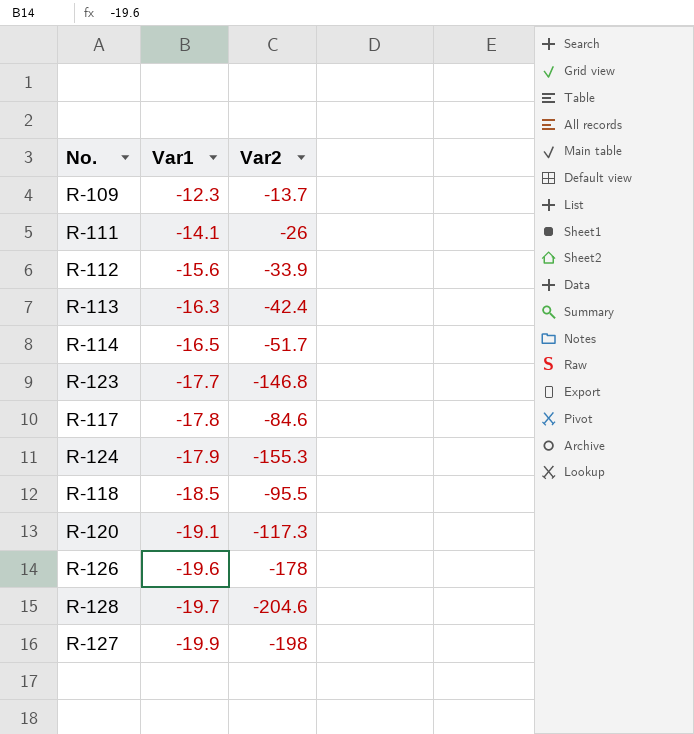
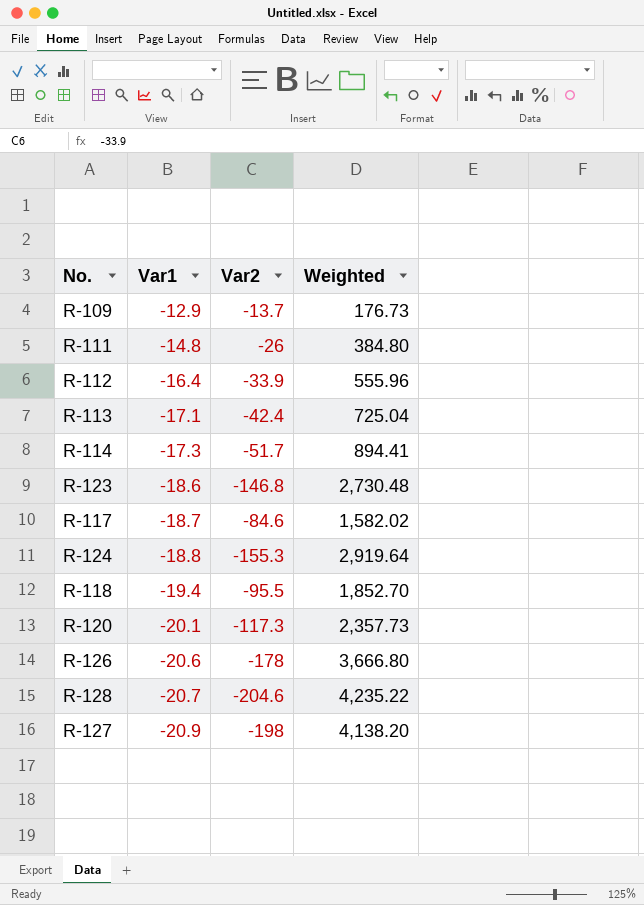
column Weighted | formula: none -> [Var1] * [Var2]
R-109 | Var1: -12.3 -> -12.9
R-111 | Var1: -14.1 -> -14.8
R-112 | Var1: -15.6 -> -16.4
R-113 | Var1: -16.3 -> -17.1
R-114 | Var1: -16.5 -> -17.3
R-123 | Var1: -17.7 -> -18.6
R-117 | Var1: -17.8 -> -18.7
R-124 | Var1: -17.9 -> -18.8
R-118 | Var1: -18.5 -> -19.4
R-120 | Var1: -19.1 -> -20.1
R-126 | Var1: -19.6 -> -20.6
R-128 | Var1: -19.7 -> -20.7
R-127 | Var1: -19.9 -> -20.9

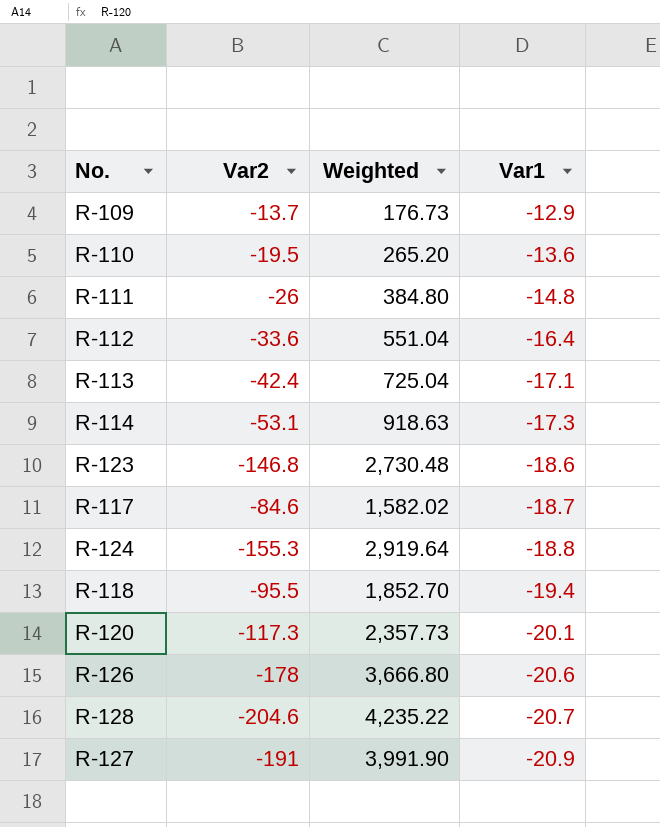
column Var1 | position: 2 -> 4
row R-110: none -> -19.5 | 265.20 | -13.6
R-112 | Var2: -33.9 -> -33.6
R-112 | Weighted: 555.96 -> 551.04
R-114 | Var2: -51.7 -> -53.1
R-114 | Weighted: 894.41 -> 918.63
R-127 | Var2: -198 -> -191
R-127 | Weighted: 4,138.20 -> 3,991.90

